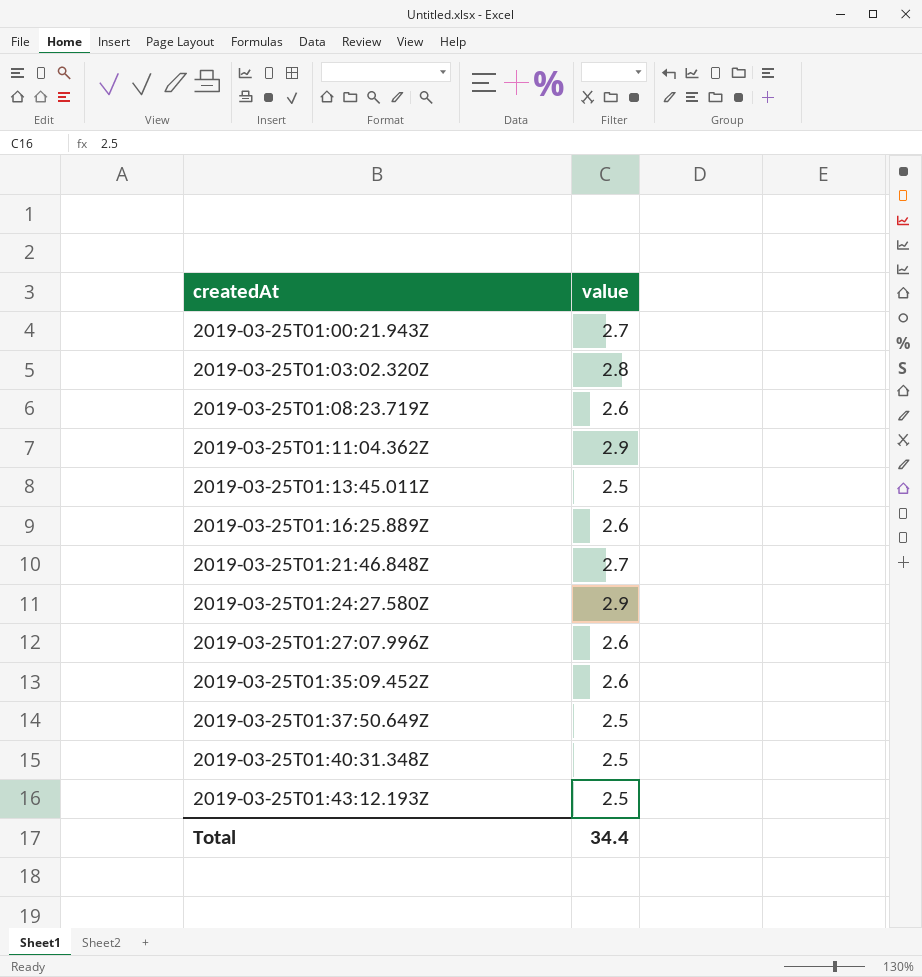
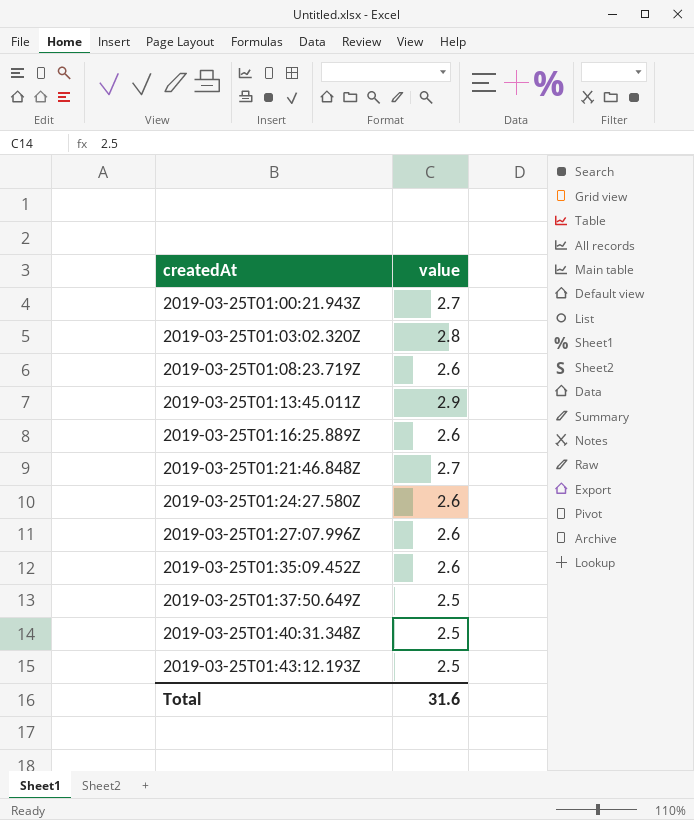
row 2019-03-25T01:11:04.362Z: 2.9 -> none
2019-03-25T01:13:45.011Z | value: 2.5 -> 2.9
2019-03-25T01:24:27.580Z | value: 2.9 -> 2.6
Total | value: 34.4 -> 31.6

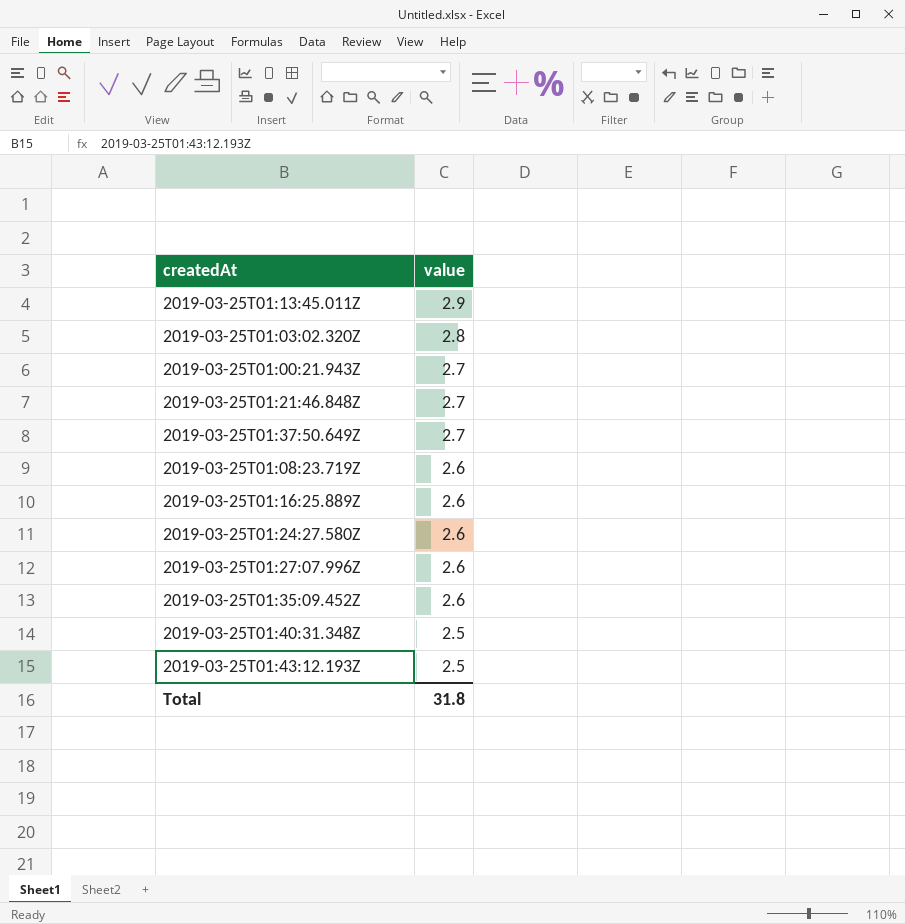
row order: createdAt ascending -> value descending
2019-03-25T01:37:50.649Z | value: 2.5 -> 2.7
Total | value: 31.6 -> 31.8

